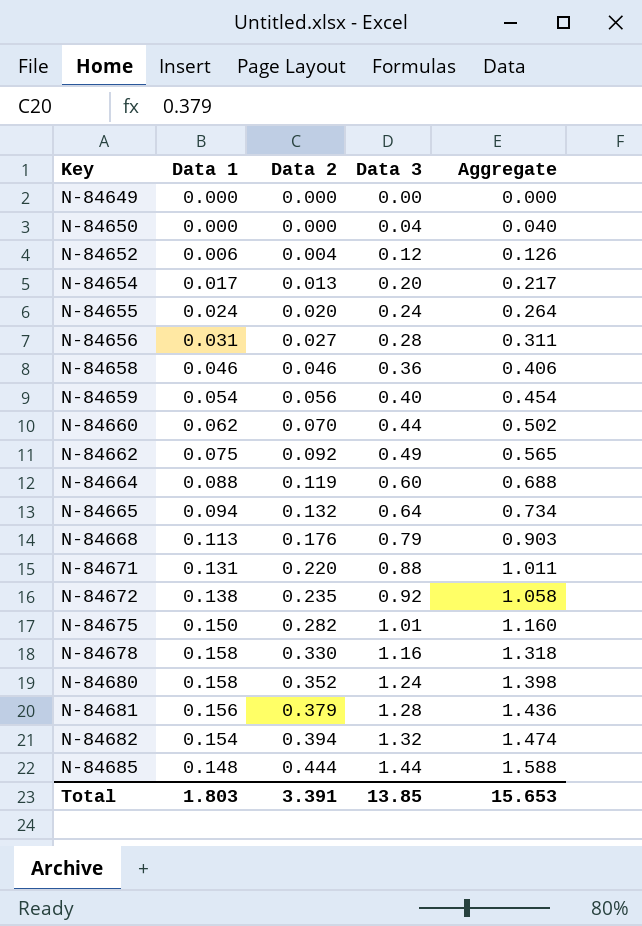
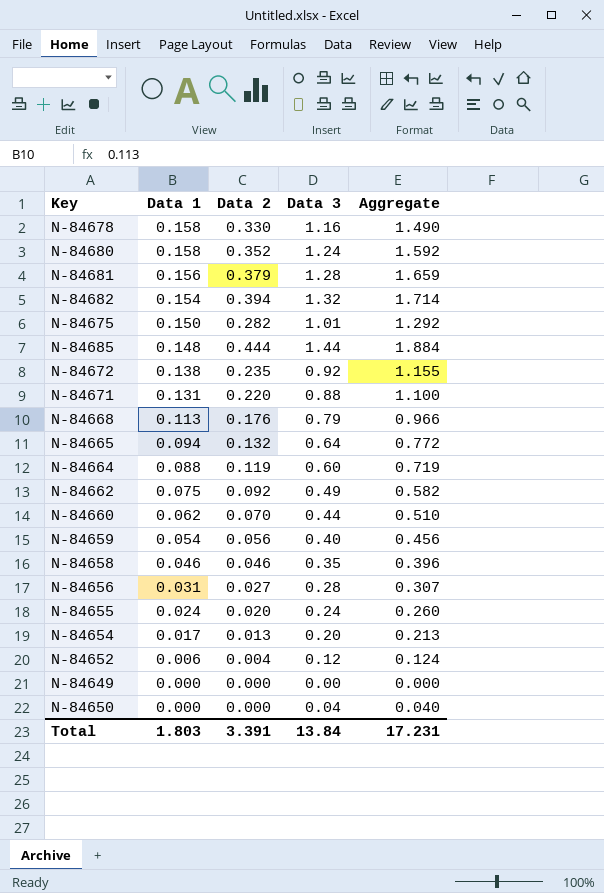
row order: Key ascending -> Data 1 descending
column Aggregate | formula: [Data 1] + [Data 3] -> [Data 2] + [Data 3]
N-84658 | Data 3: 0.36 -> 0.35
Total | Data 3: 13.85 -> 13.84
Total | Aggregate: 15.653 -> 17.231

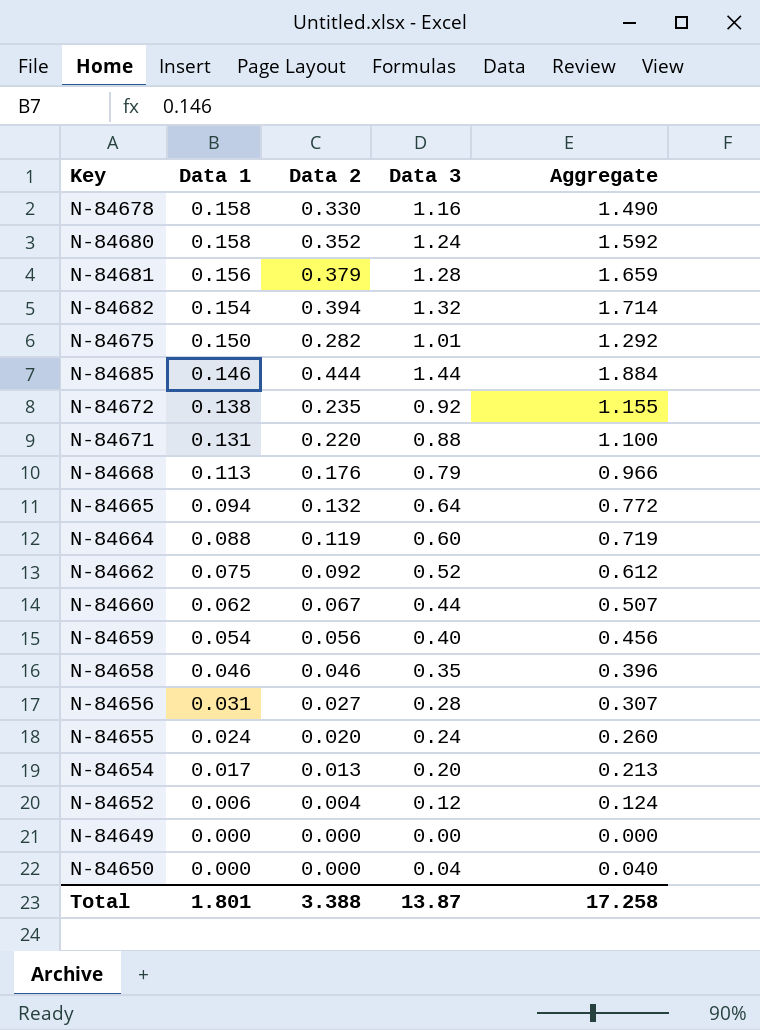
N-84685 | Data 1: 0.148 -> 0.146
N-84662 | Data 3: 0.49 -> 0.52
N-84662 | Aggregate: 0.582 -> 0.612
N-84660 | Data 2: 0.070 -> 0.067
N-84660 | Aggregate: 0.510 -> 0.507
Total | Data 1: 1.803 -> 1.801
Total | Data 2: 3.391 -> 3.388
Total | Data 3: 13.84 -> 13.87
Total | Aggregate: 17.231 -> 17.258

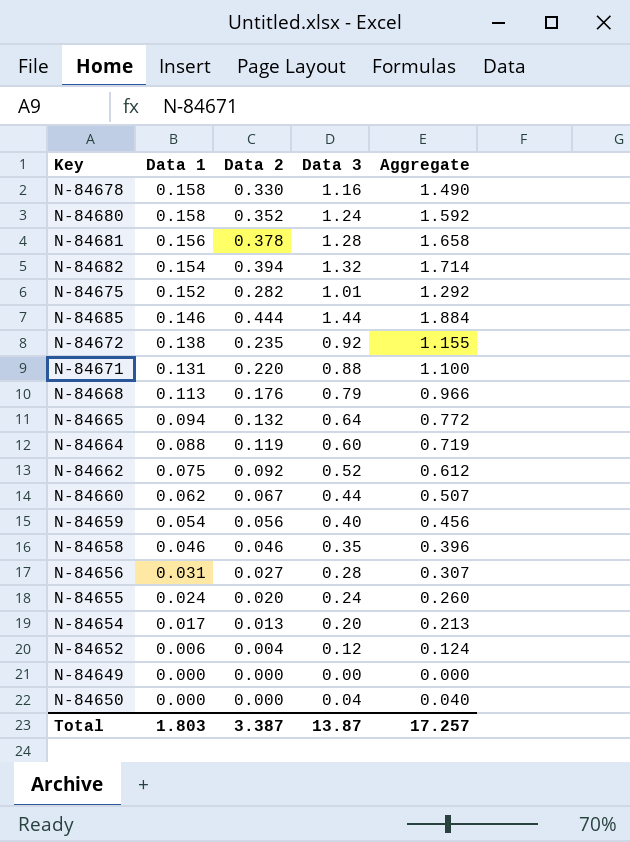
N-84681 | Data 2: 0.379 -> 0.378
N-84681 | Aggregate: 1.659 -> 1.658
N-84675 | Data 1: 0.150 -> 0.152
Total | Data 1: 1.801 -> 1.803
Total | Data 2: 3.388 -> 3.387
Total | Aggregate: 17.258 -> 17.257

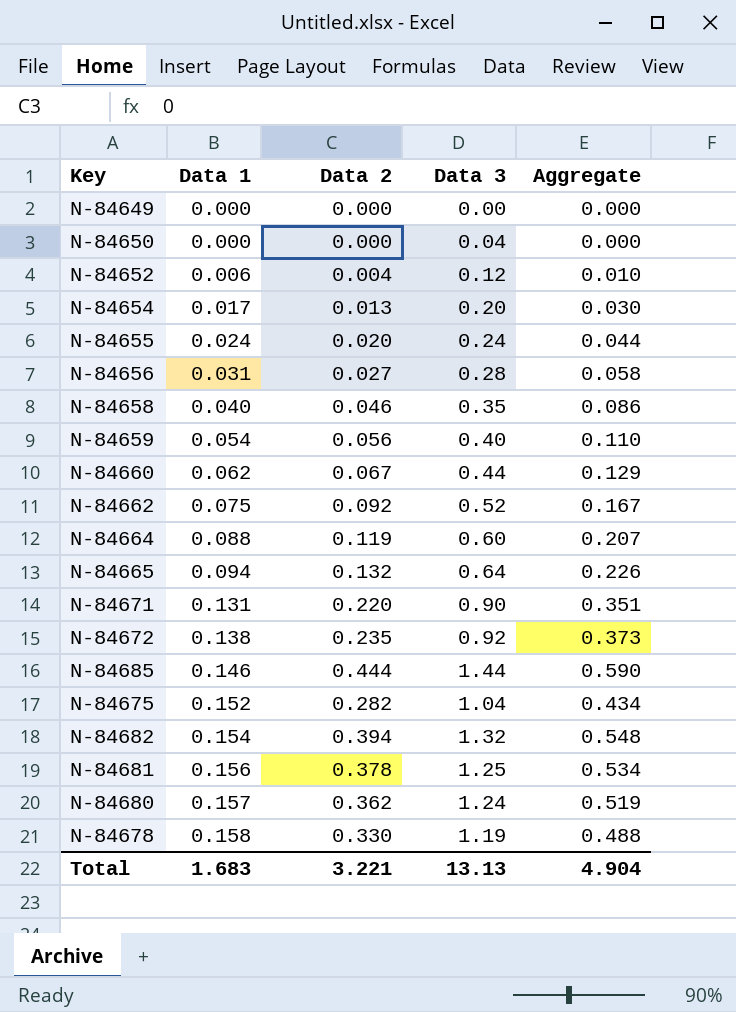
row order: Data 1 descending -> Data 1 ascending
column Aggregate | formula: [Data 2] + [Data 3] -> [Data 1] + [Data 2]
row N-84668: 0.113 | 0.176 | 0.79 | 0.966 -> none
N-84658 | Data 1: 0.046 -> 0.040
N-84671 | Data 3: 0.88 -> 0.90
N-84675 | Data 3: 1.01 -> 1.04
N-84681 | Data 3: 1.28 -> 1.25
N-84680 | Data 1: 0.158 -> 0.157
N-84680 | Data 2: 0.352 -> 0.362
N-84678 | Data 3: 1.16 -> 1.19
Total | Data 1: 1.803 -> 1.683
Total | Data 2: 3.387 -> 3.221
Total | Data 3: 13.87 -> 13.13
Total | Aggregate: 17.257 -> 4.904

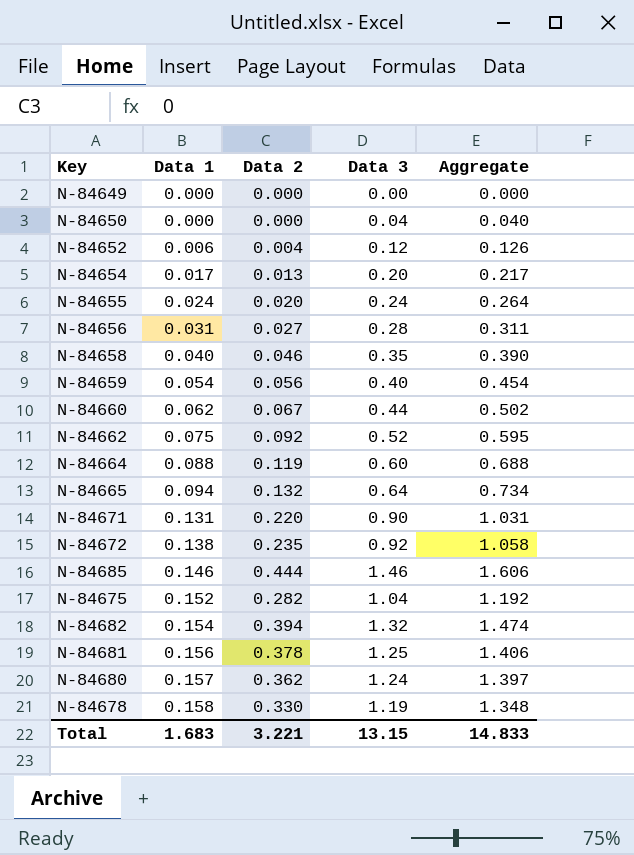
column Aggregate | formula: [Data 1] + [Data 2] -> [Data 1] + [Data 3]
N-84685 | Data 3: 1.44 -> 1.46
Total | Data 3: 13.13 -> 13.15
Total | Aggregate: 4.904 -> 14.833

